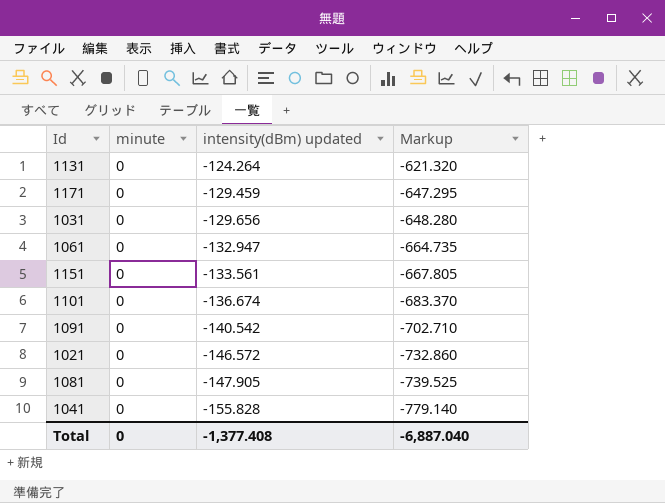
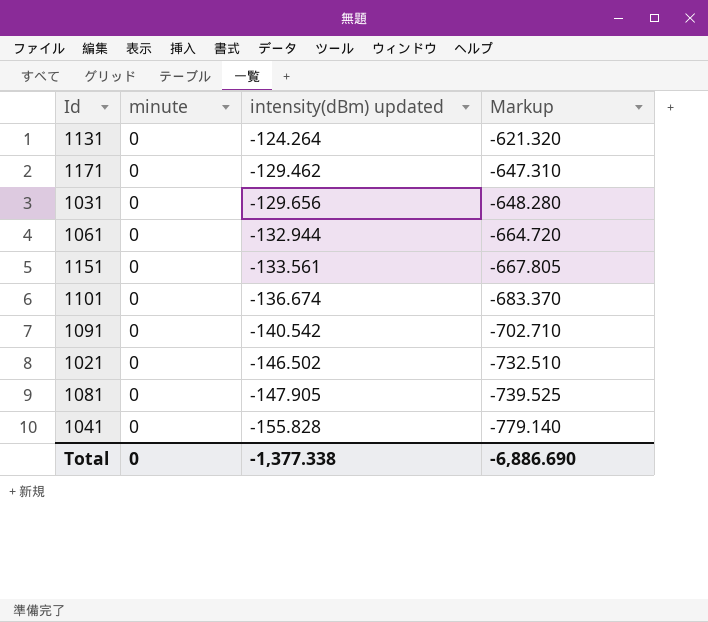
1171 | intensity(dBm) updated: -129.459 -> -129.462
1171 | Markup: -647.295 -> -647.310
1061 | intensity(dBm) updated: -132.947 -> -132.944
1061 | Markup: -664.735 -> -664.720
1021 | intensity(dBm) updated: -146.572 -> -146.502
1021 | Markup: -732.860 -> -732.510
Total | intensity(dBm) updated: -1,377.408 -> -1,377.338
Total | Markup: -6,887.040 -> -6,886.690

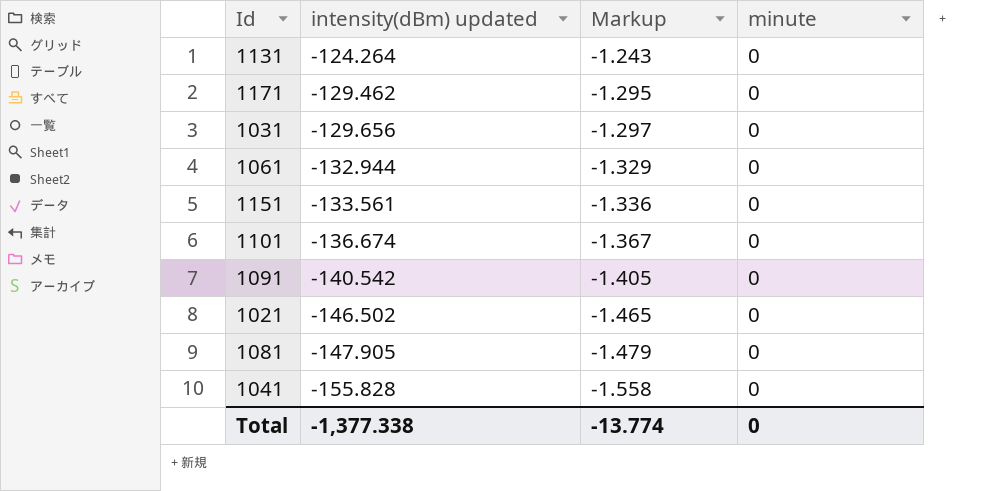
column Markup | formula: [intensity(dBm) updated] * 5 -> [intensity(dBm) updated] * 0.01
column minute | position: 2 -> 4
Total | Markup: -6,886.690 -> -13.774

